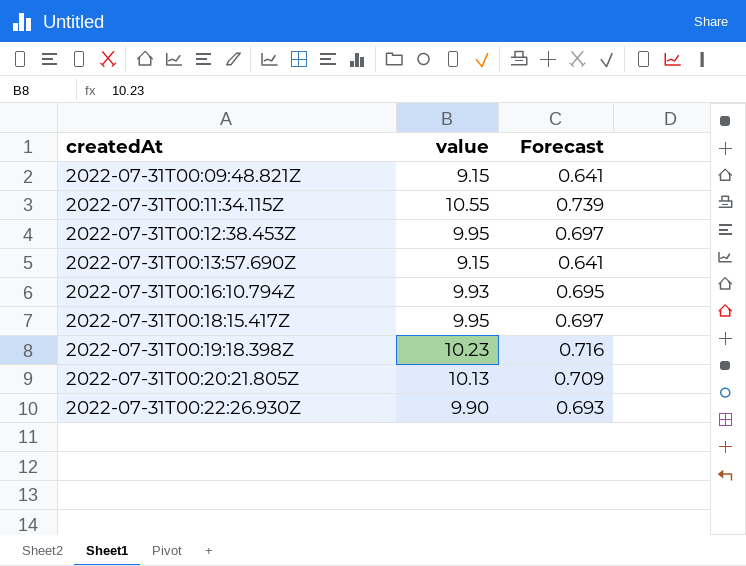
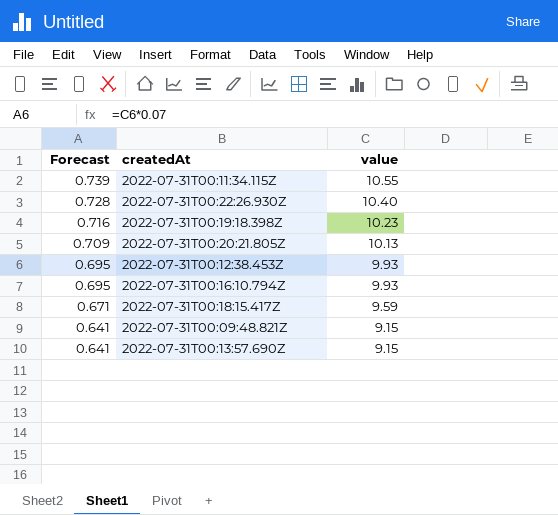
row order: createdAt ascending -> Forecast descending
column Forecast | position: 3 -> 1
2022-07-31T00:22:26.930Z | Forecast: 0.693 -> 0.728
2022-07-31T00:22:26.930Z | value: 9.90 -> 10.40
2022-07-31T00:12:38.453Z | Forecast: 0.697 -> 0.695
2022-07-31T00:12:38.453Z | value: 9.95 -> 9.93
2022-07-31T00:18:15.417Z | Forecast: 0.697 -> 0.671
2022-07-31T00:18:15.417Z | value: 9.95 -> 9.59

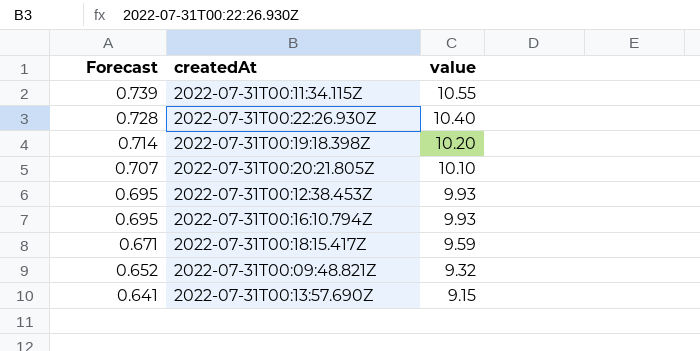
2022-07-31T00:19:18.398Z | Forecast: 0.716 -> 0.714
2022-07-31T00:19:18.398Z | value: 10.23 -> 10.20
2022-07-31T00:20:21.805Z | Forecast: 0.709 -> 0.707
2022-07-31T00:20:21.805Z | value: 10.13 -> 10.10
2022-07-31T00:09:48.821Z | Forecast: 0.641 -> 0.652
2022-07-31T00:09:48.821Z | value: 9.15 -> 9.32

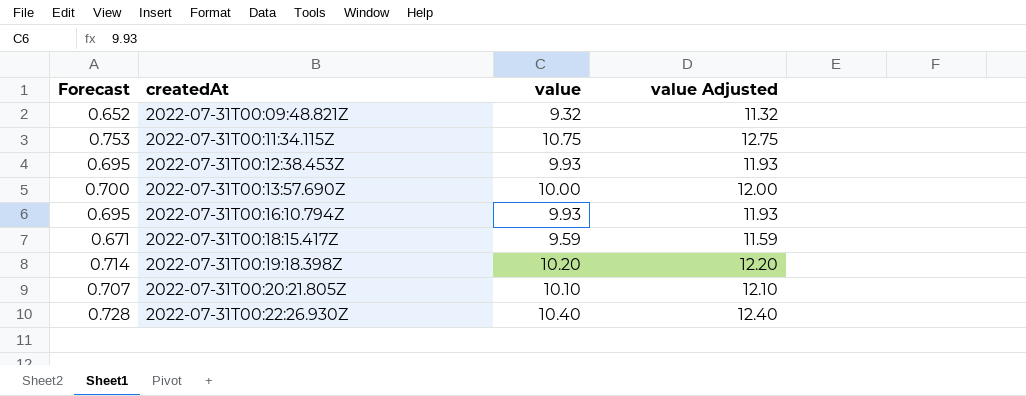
row order: Forecast descending -> createdAt ascending
column value Adjusted | formula: none -> [value] + 2
2022-07-31T00:11:34.115Z | Forecast: 0.739 -> 0.753
2022-07-31T00:11:34.115Z | value: 10.55 -> 10.75
2022-07-31T00:13:57.690Z | Forecast: 0.641 -> 0.700
2022-07-31T00:13:57.690Z | value: 9.15 -> 10.00

